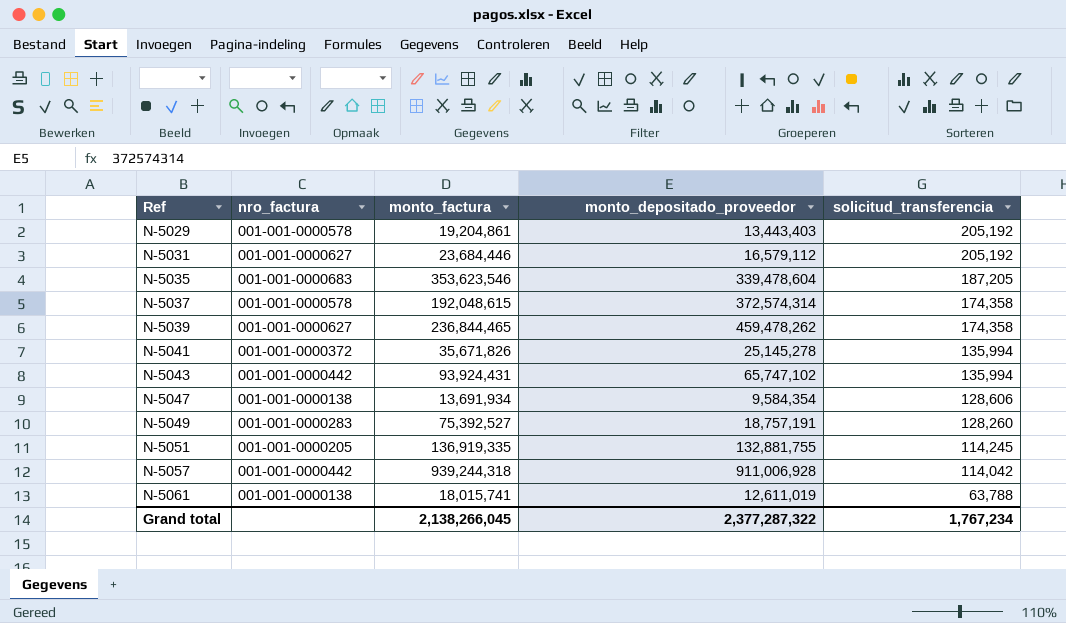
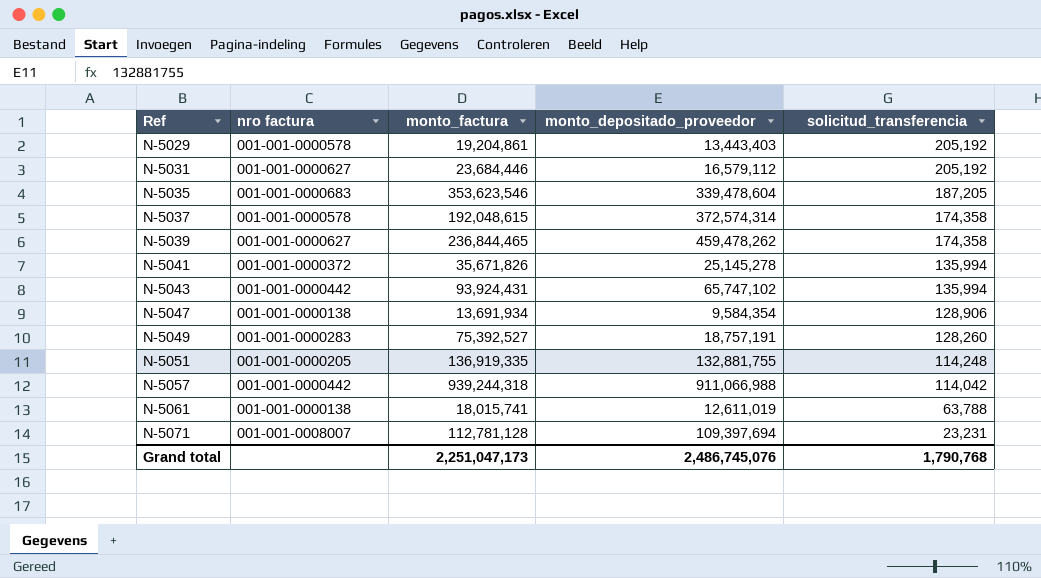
column name: nro_factura -> nro factura
N-5047 | solicitud_transferencia: 128,606 -> 128,906
N-5051 | solicitud_transferencia: 114,245 -> 114,248
N-5057 | monto_depositado_proveedor: 911,006,928 -> 911,066,988
row N-5071: none -> 001-001-0008007 | 112,781,128 | 109,397,694 | 23,231
Grand total | monto_factura: 2,138,266,045 -> 2,251,047,173
Grand total | monto_depositado_proveedor: 2,377,287,322 -> 2,486,745,076
Grand total | solicitud_transferencia: 1,767,234 -> 1,790,768

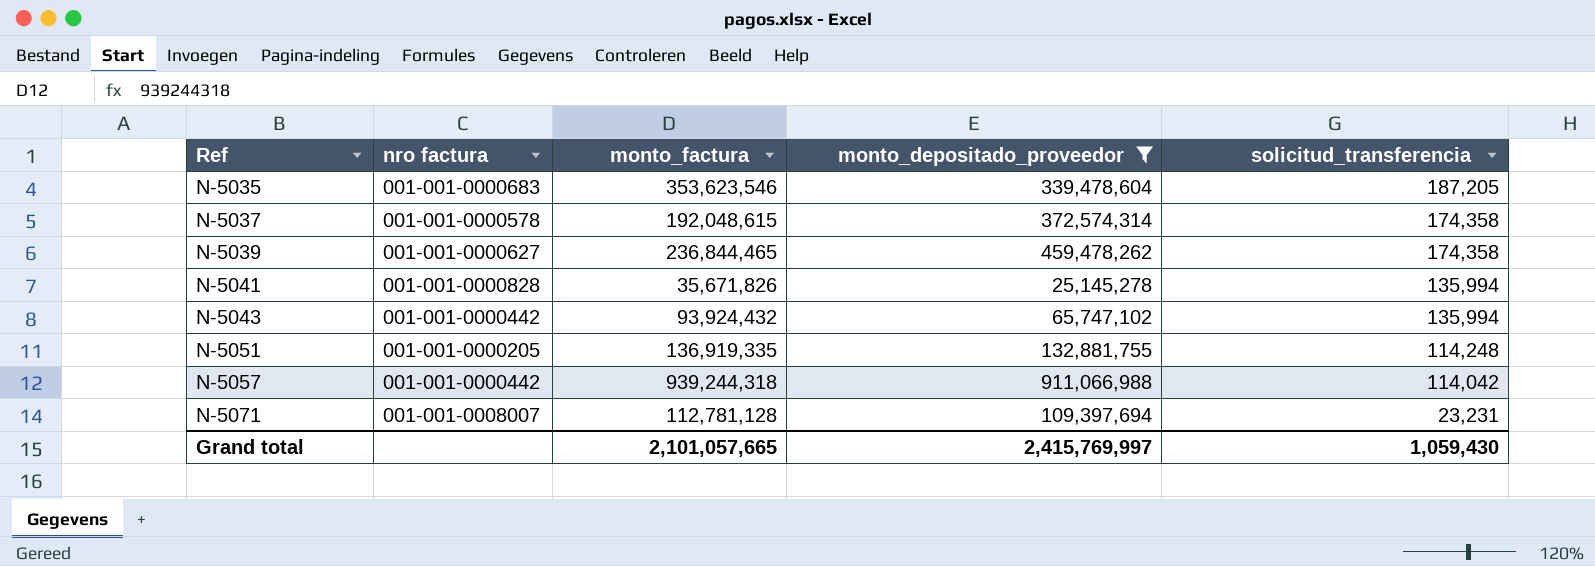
filter: none -> monto_depositado_proveedor >= 25,145,278
N-5041 | nro factura: 001-001-0000372 -> 001-001-0000828
N-5043 | monto_factura: 93,924,431 -> 93,924,432
Grand total | monto_factura: 2,251,047,173 -> 2,101,057,665
Grand total | monto_depositado_proveedor: 2,486,745,076 -> 2,415,769,997
Grand total | solicitud_transferencia: 1,790,768 -> 1,059,430

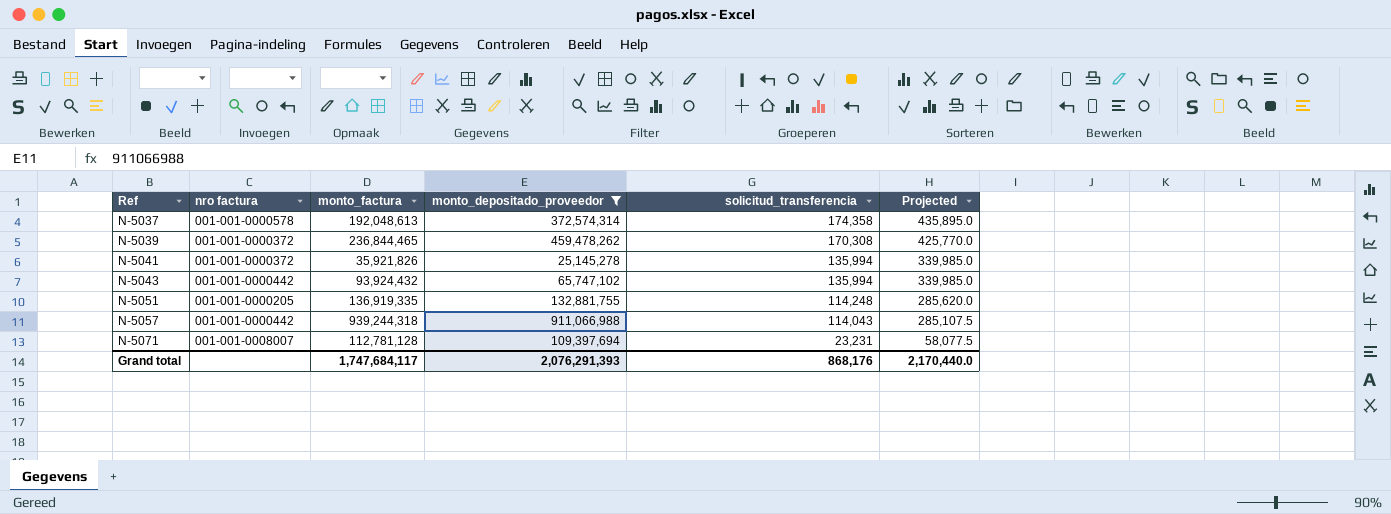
column Projected | formula: none -> [solicitud_transferencia] * 2.5
row N-5035: 001-001-0000683 | 353,623,546 | 339,478,604 | 187,205 -> none
N-5037 | monto_factura: 192,048,615 -> 192,048,613
N-5039 | nro factura: 001-001-0000627 -> 001-001-0000372
N-5039 | solicitud_transferencia: 174,358 -> 170,308
N-5041 | nro factura: 001-001-0000828 -> 001-001-0000372
N-5041 | monto_factura: 35,671,826 -> 35,921,826
N-5057 | solicitud_transferencia: 114,042 -> 114,043
Grand total | monto_factura: 2,101,057,665 -> 1,747,684,117
Grand total | monto_depositado_proveedor: 2,415,769,997 -> 2,076,291,393
Grand total | solicitud_transferencia: 1,059,430 -> 868,176

